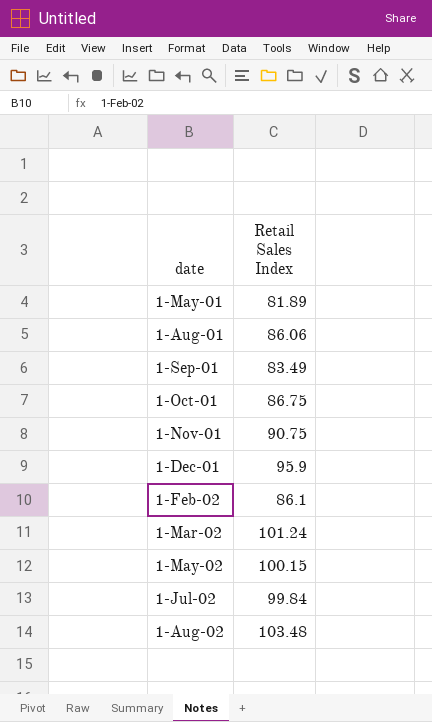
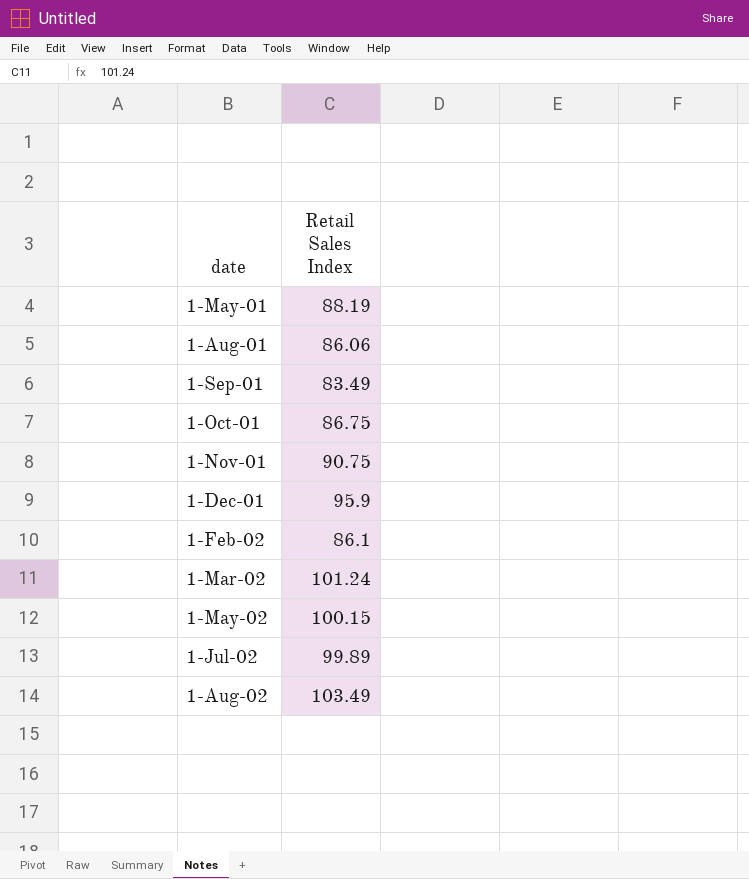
1-May-01 | Retail Sales Index: 81.89 -> 88.19
1-Jul-02 | Retail Sales Index: 99.84 -> 99.89
1-Aug-02 | Retail Sales Index: 103.48 -> 103.49

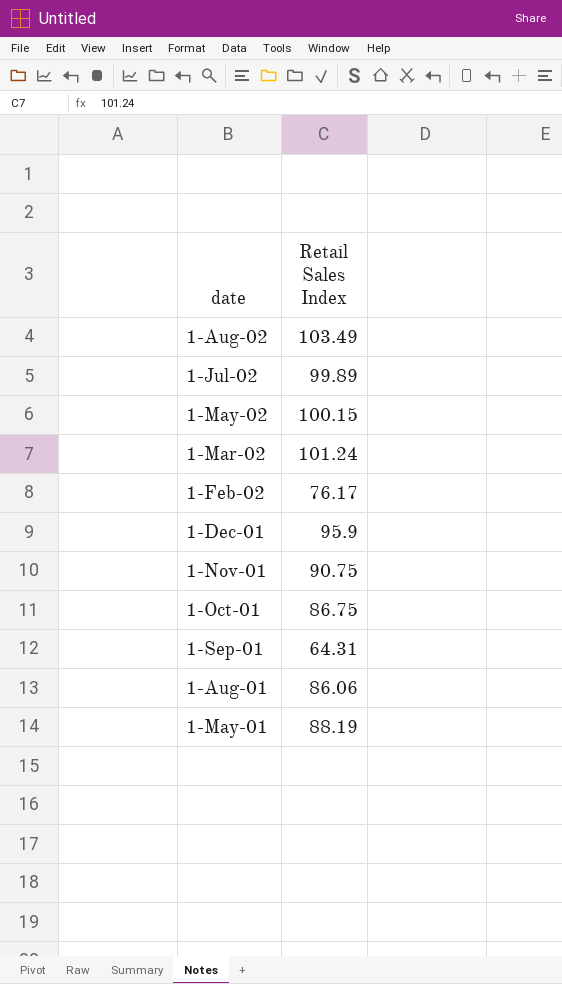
row order: date ascending -> date descending
1-Feb-02 | Retail Sales Index: 86.1 -> 76.17
1-Sep-01 | Retail Sales Index: 83.49 -> 64.31

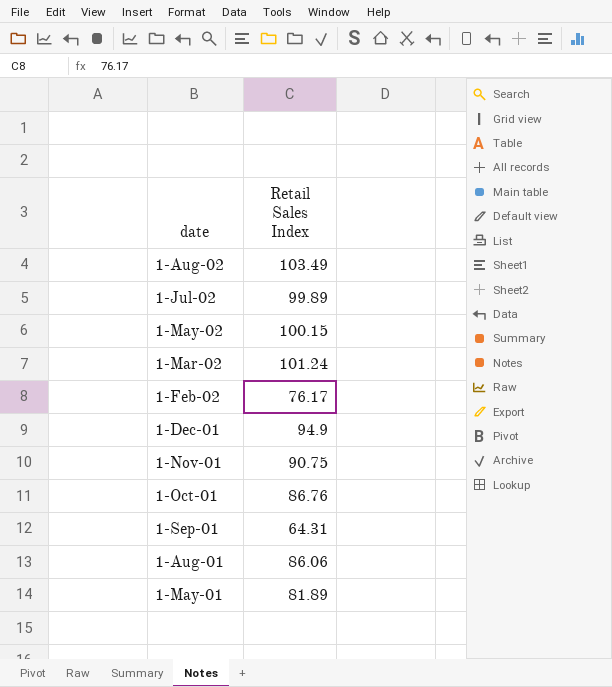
1-Dec-01 | Retail Sales Index: 95.9 -> 94.9
1-Oct-01 | Retail Sales Index: 86.75 -> 86.76
1-May-01 | Retail Sales Index: 88.19 -> 81.89

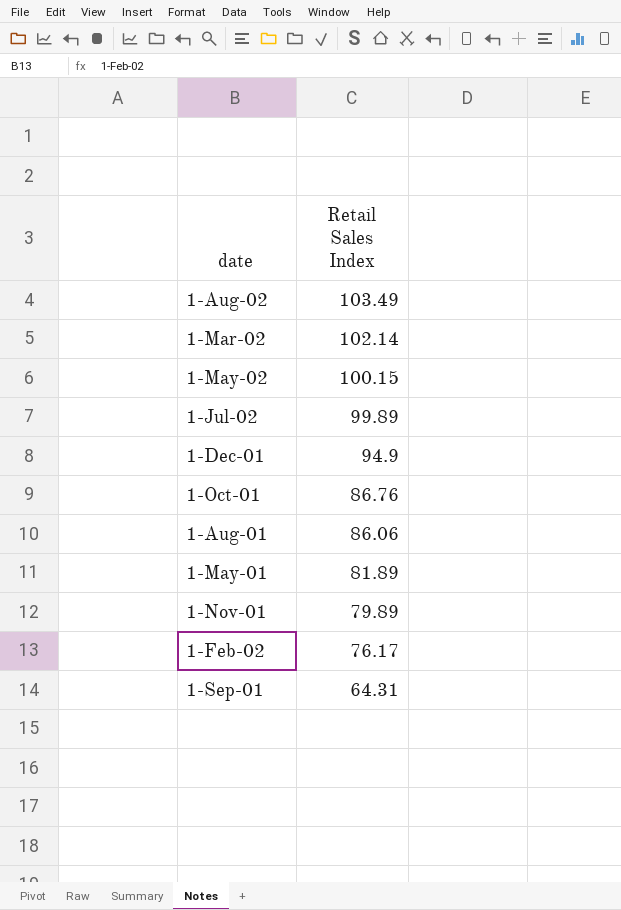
row order: date descending -> Retail Sales Index descending
1-Mar-02 | Retail Sales Index: 101.24 -> 102.14
1-Nov-01 | Retail Sales Index: 90.75 -> 79.89

